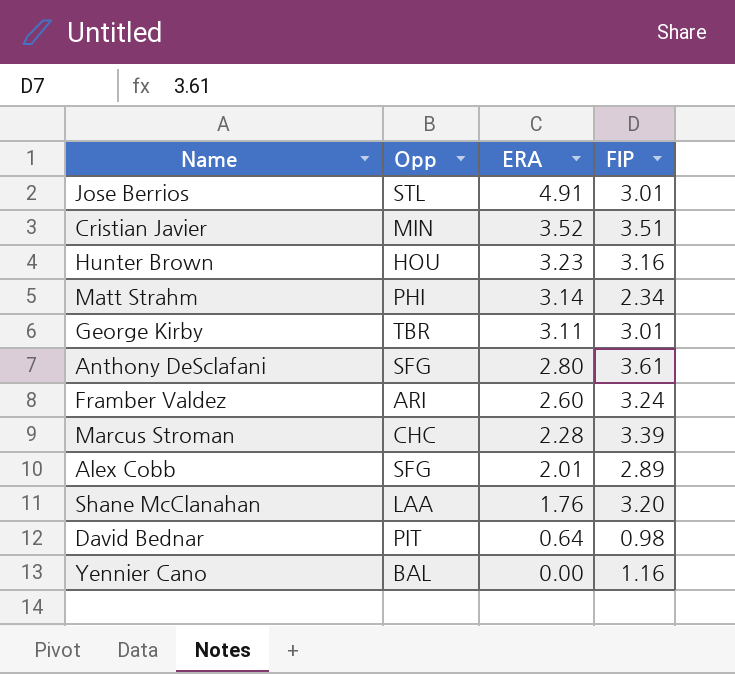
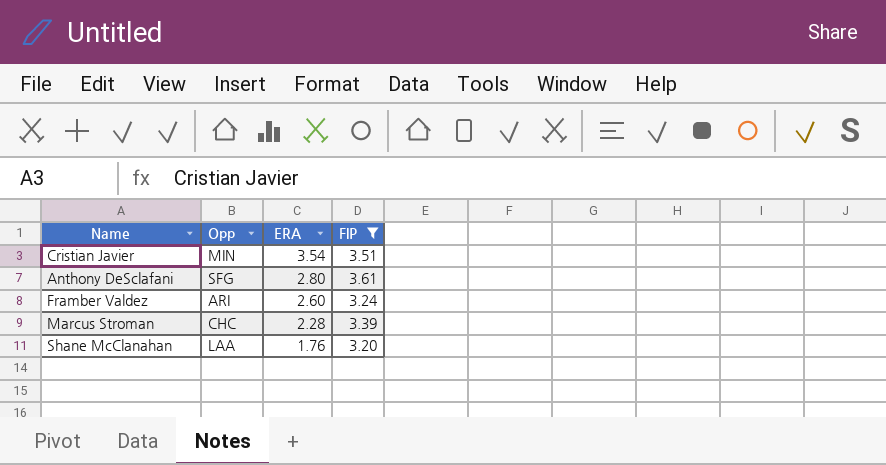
filter: none -> FIP >= 3.20
Cristian Javier | ERA: 3.52 -> 3.54

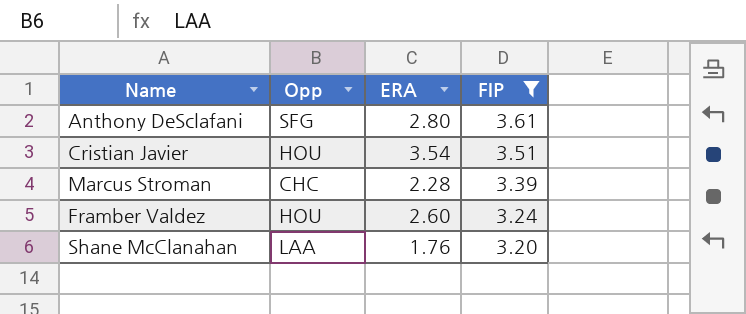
row order: ERA descending -> FIP descending
Cristian Javier | Opp: MIN -> HOU
Framber Valdez | Opp: ARI -> HOU

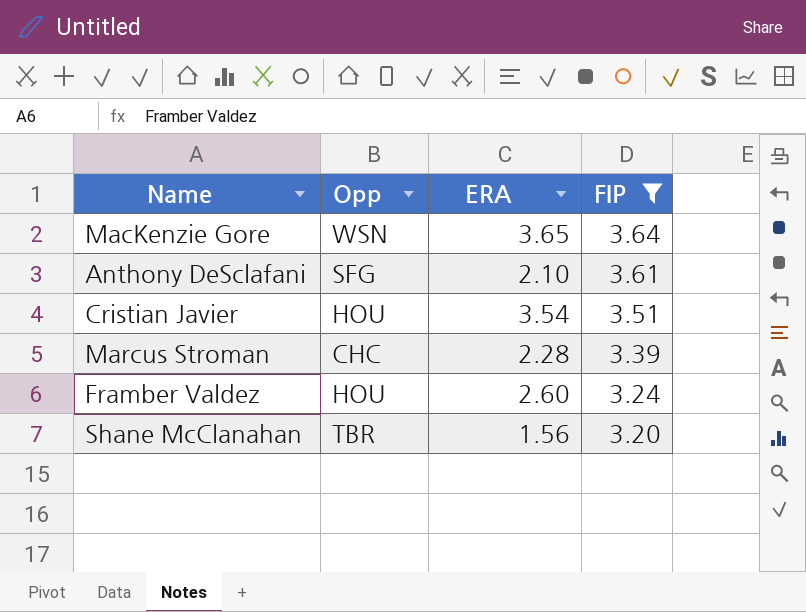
row MacKenzie Gore: none -> WSN | 3.65 | 3.64
Anthony DeSclafani | ERA: 2.80 -> 2.10
Shane McClanahan | Opp: LAA -> TBR
Shane McClanahan | ERA: 1.76 -> 1.56

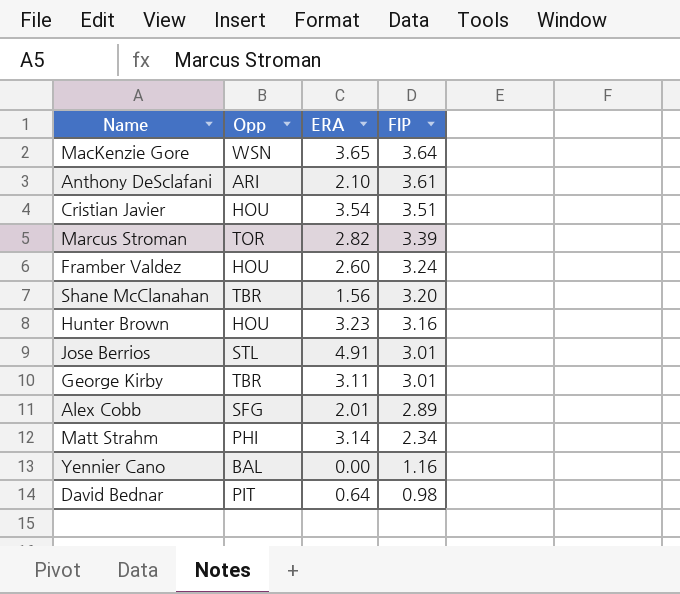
filter: FIP >= 3.20 -> none
Anthony DeSclafani | Opp: SFG -> ARI
Marcus Stroman | Opp: CHC -> TOR
Marcus Stroman | ERA: 2.28 -> 2.82

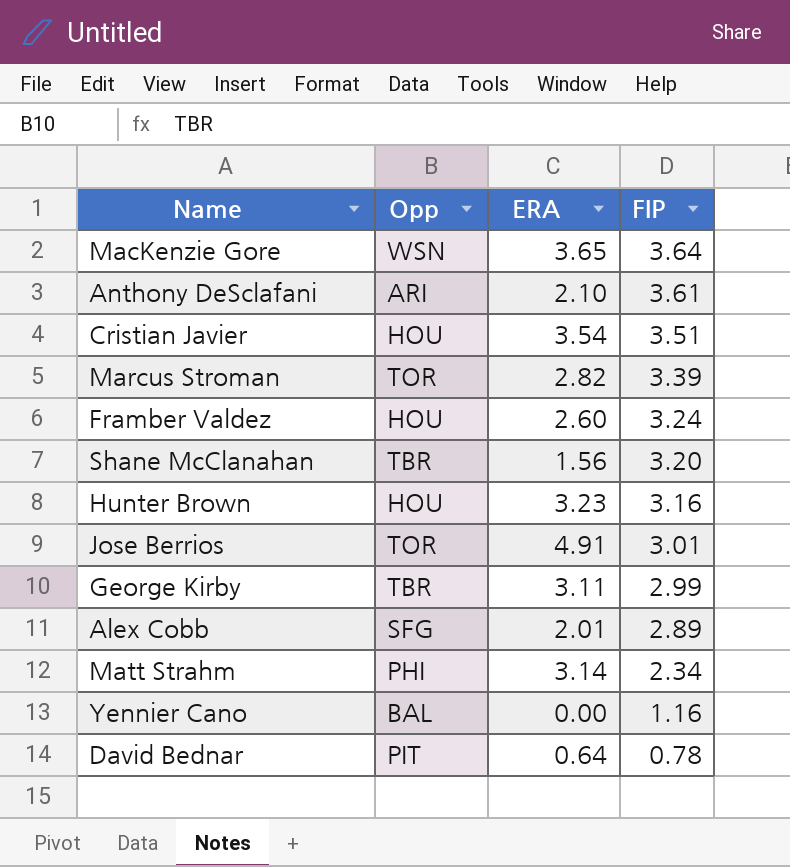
Jose Berrios | Opp: STL -> TOR
George Kirby | FIP: 3.01 -> 2.99
David Bednar | FIP: 0.98 -> 0.78

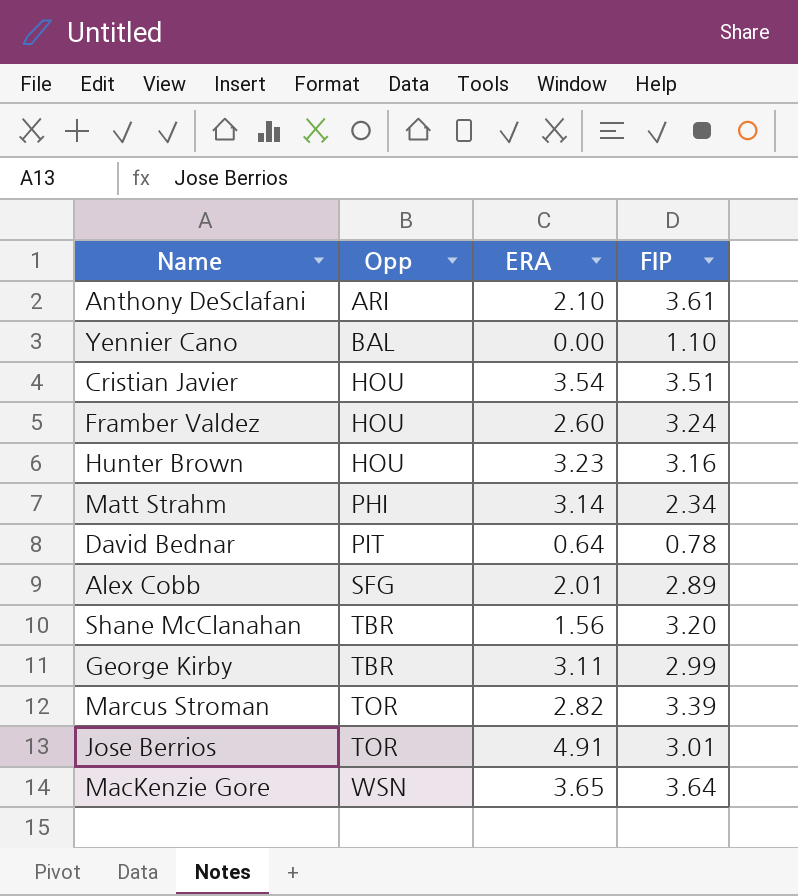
row order: FIP descending -> Opp ascending
Yennier Cano | FIP: 1.16 -> 1.10

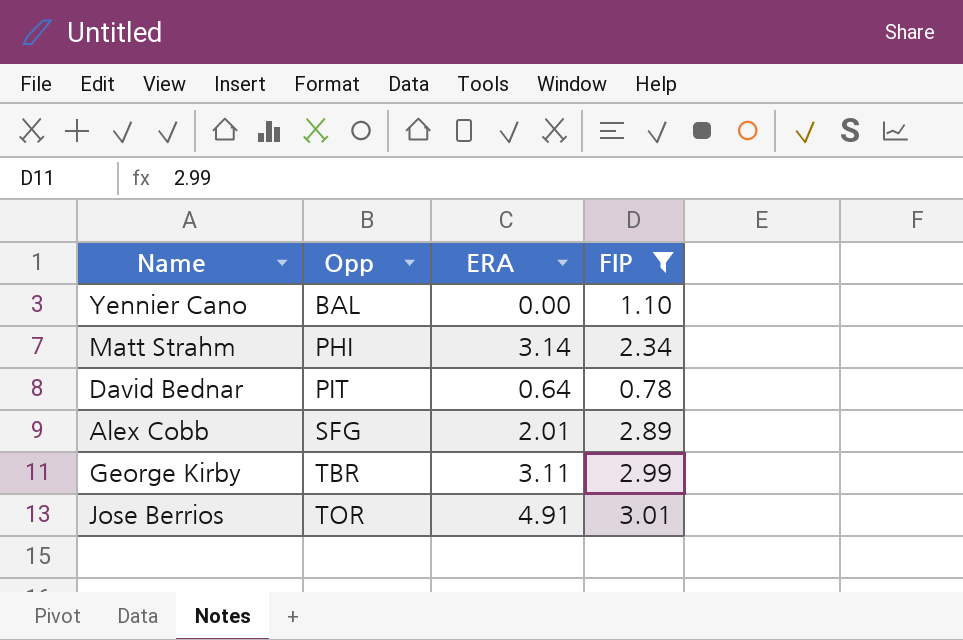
filter: none -> FIP <= 3.01

